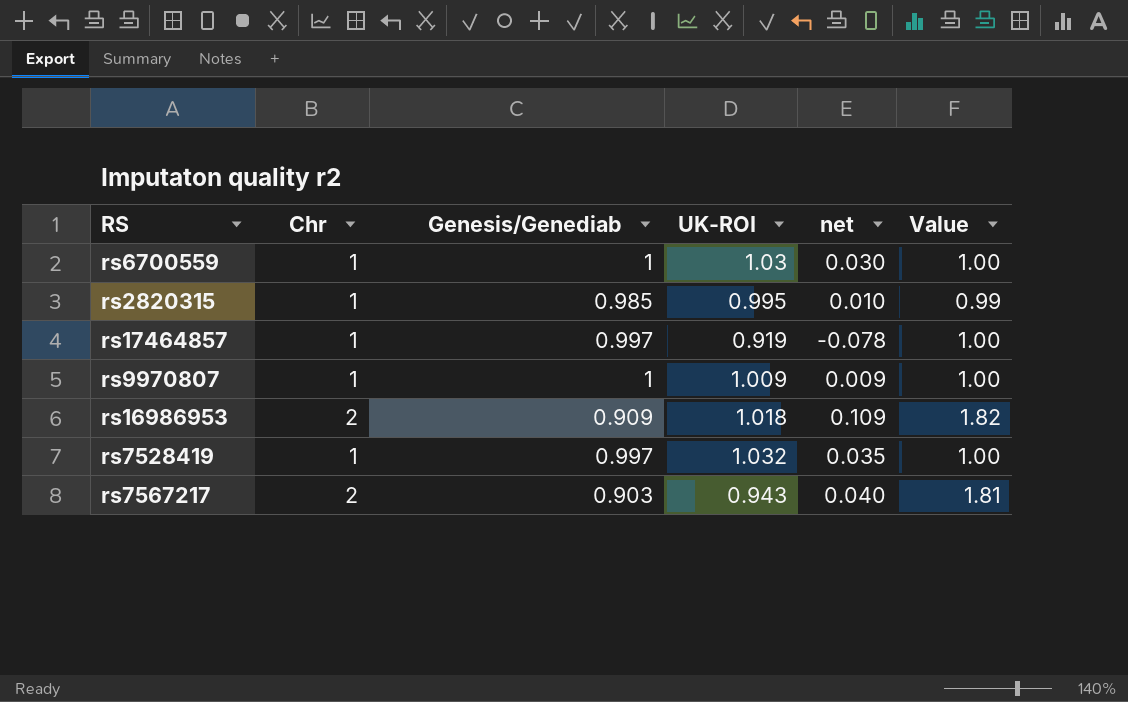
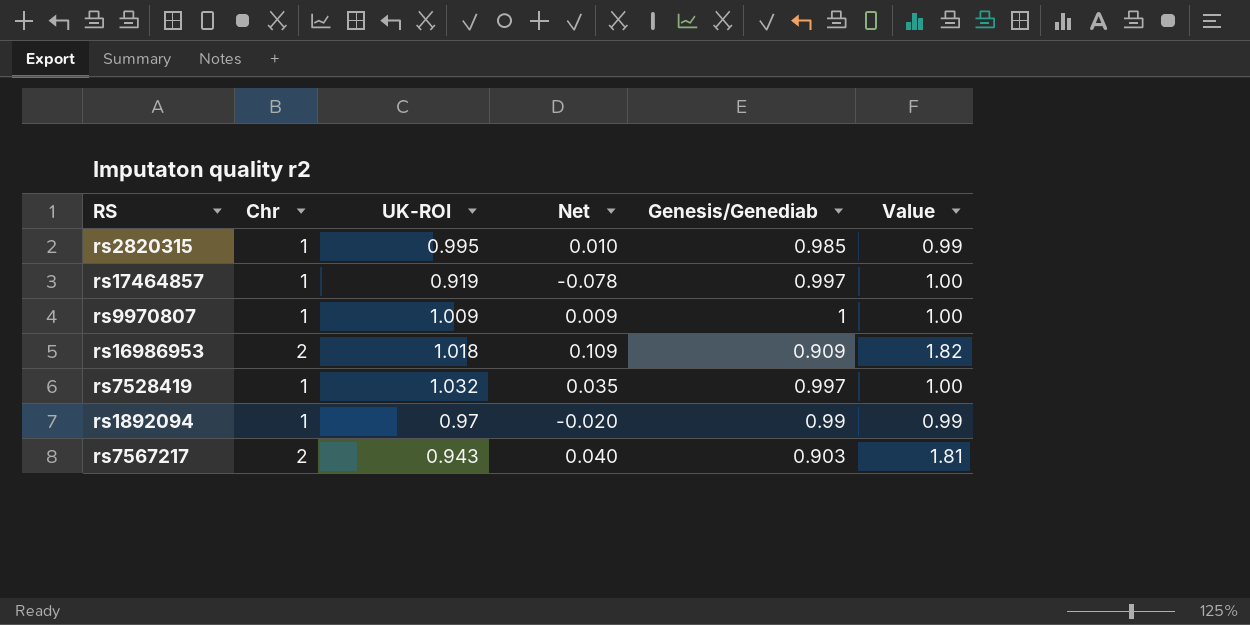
column name: net -> Net
column Genesis/Genediab | position: 3 -> 5
row rs6700559: 1 | 1 | 1.03 | 0.030 | 1.00 -> none
row rs1892094: none -> 1 | 0.97 | -0.020 | 0.99 | 0.99

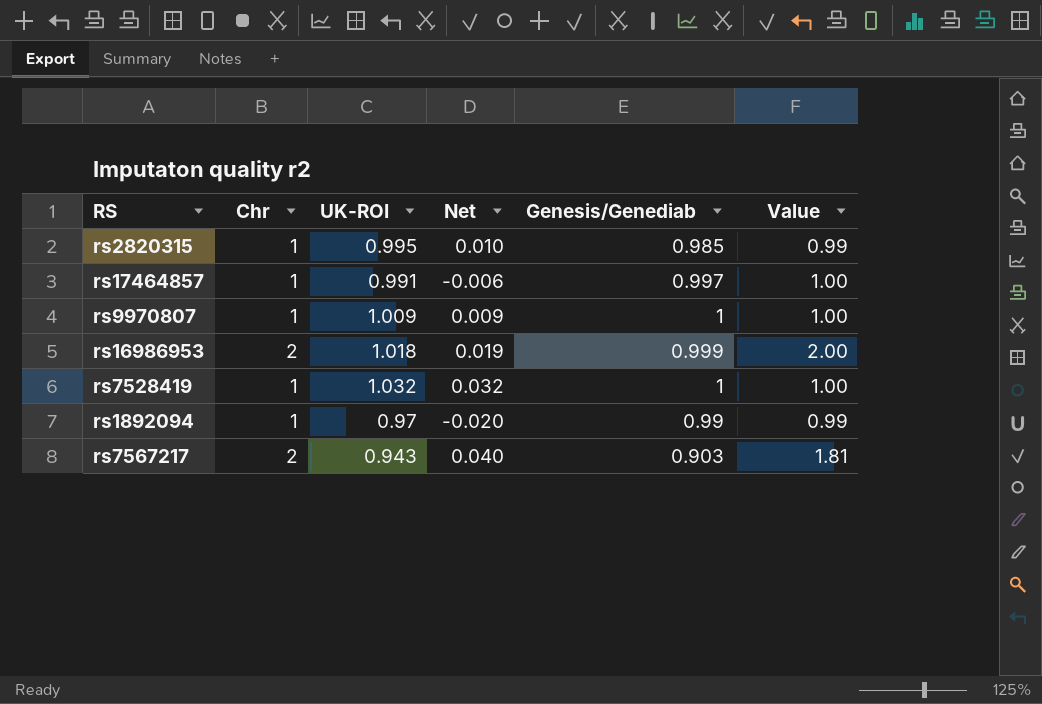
rs17464857 | UK-ROI: 0.919 -> 0.991
rs17464857 | Net: -0.078 -> -0.006
rs16986953 | Net: 0.109 -> 0.019
rs16986953 | Genesis/Genediab: 0.909 -> 0.999
rs16986953 | Value: 1.82 -> 2.00
rs7528419 | Net: 0.035 -> 0.032
rs7528419 | Genesis/Genediab: 0.997 -> 1

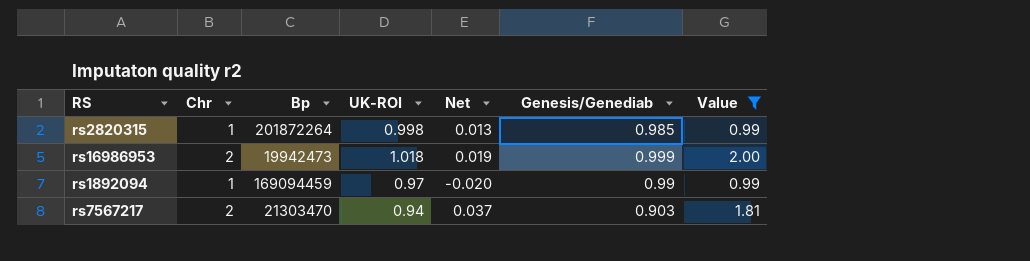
filter: none -> Value != 1.00
column Bp | position: none -> 3
rs2820315 | UK-ROI: 0.995 -> 0.998
rs2820315 | Net: 0.010 -> 0.013
rs7567217 | UK-ROI: 0.943 -> 0.94
rs7567217 | Net: 0.040 -> 0.037

